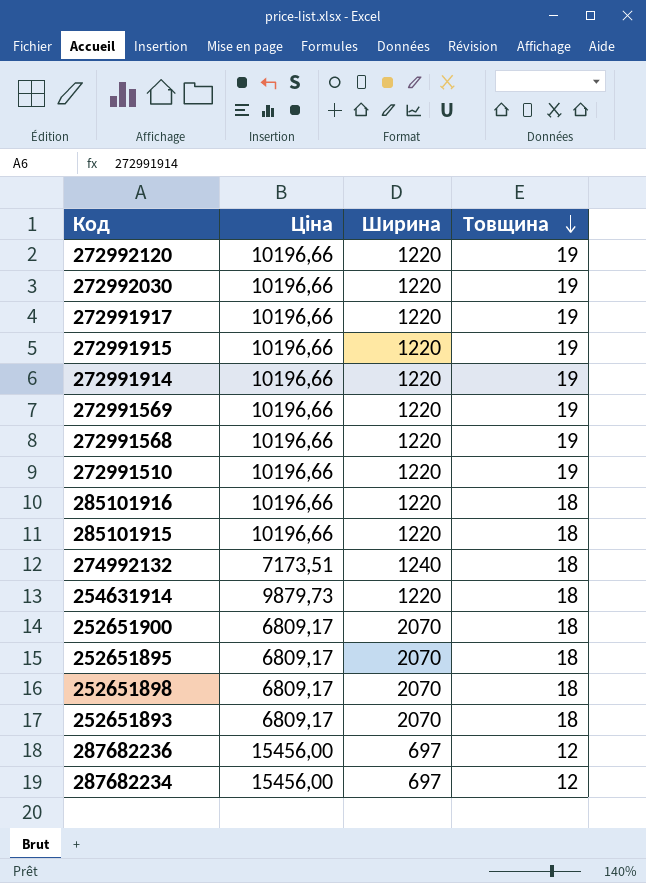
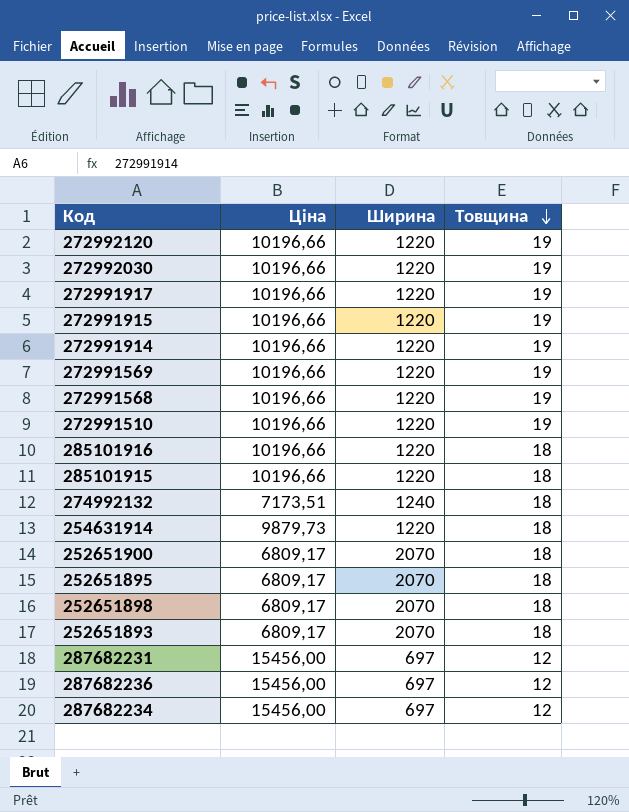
row 287682231: none -> 15456,00 | 697 | 12

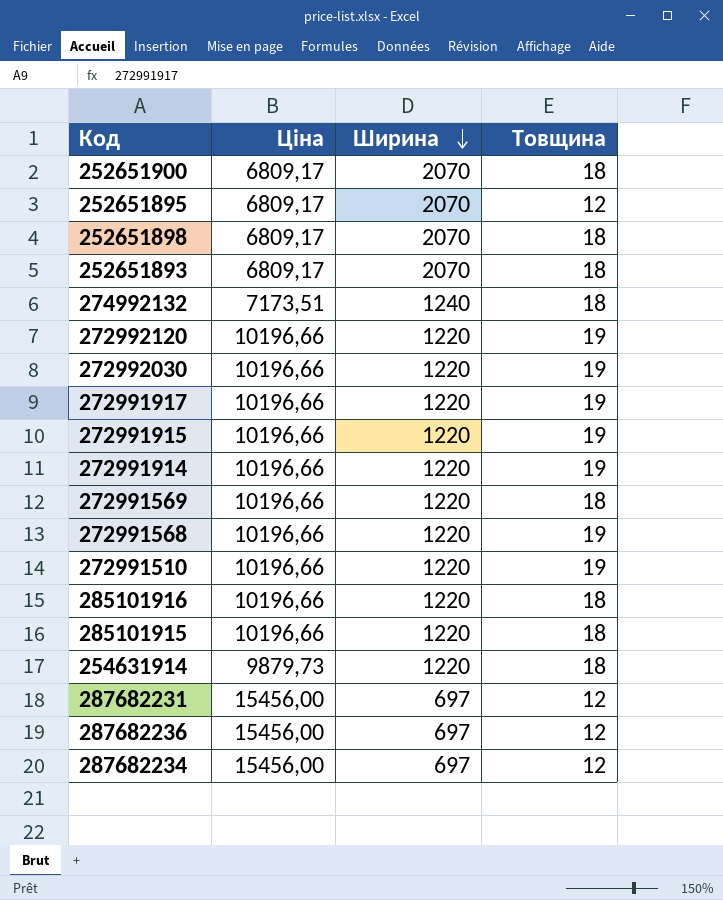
row order: Товщина descending -> Ширина descending
252651895 | Товщина: 18 -> 12
272991569 | Товщина: 19 -> 18

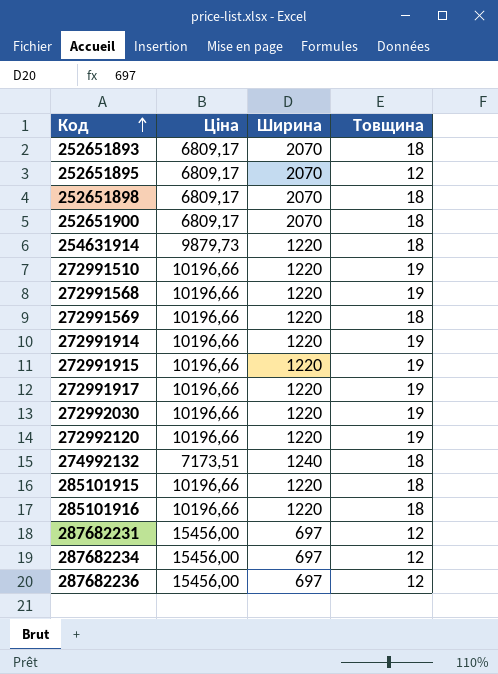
row order: Ширина descending -> Код ascending

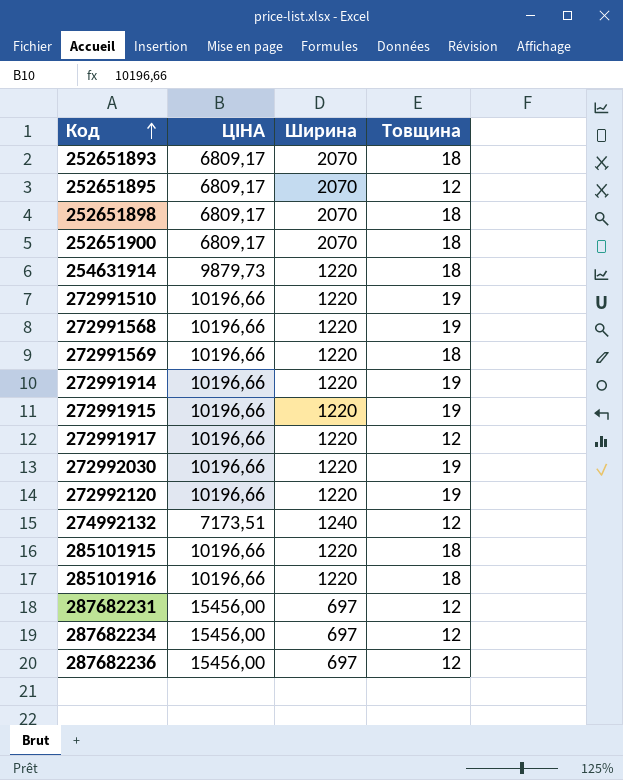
column name: Ціна -> ЦІНА
272991917 | Товщина: 19 -> 12
274992132 | Товщина: 18 -> 12

